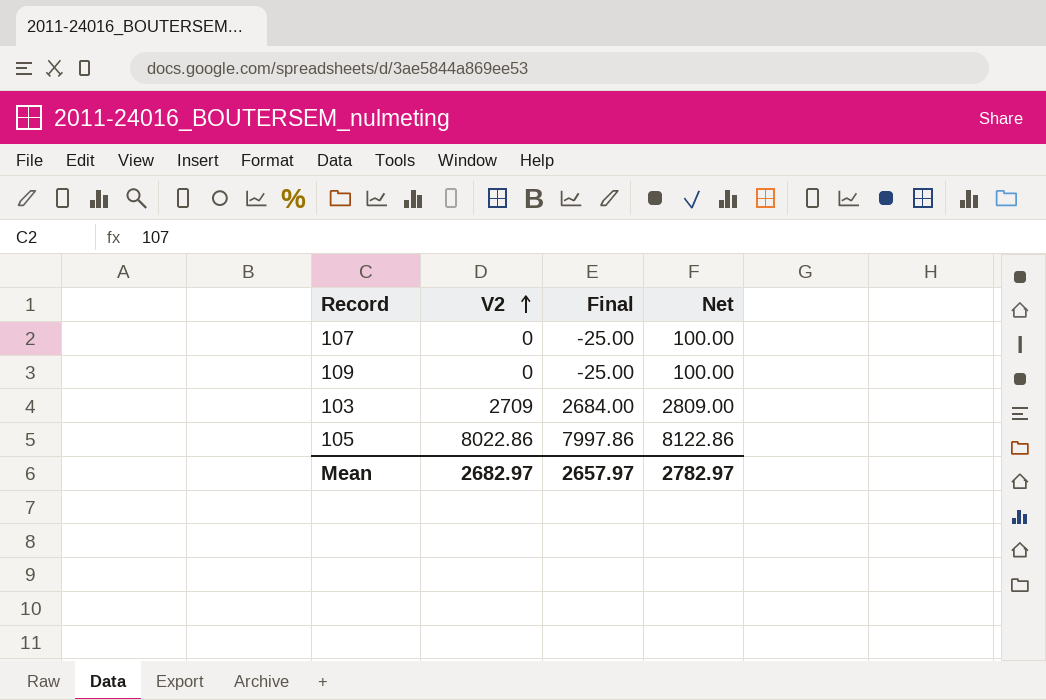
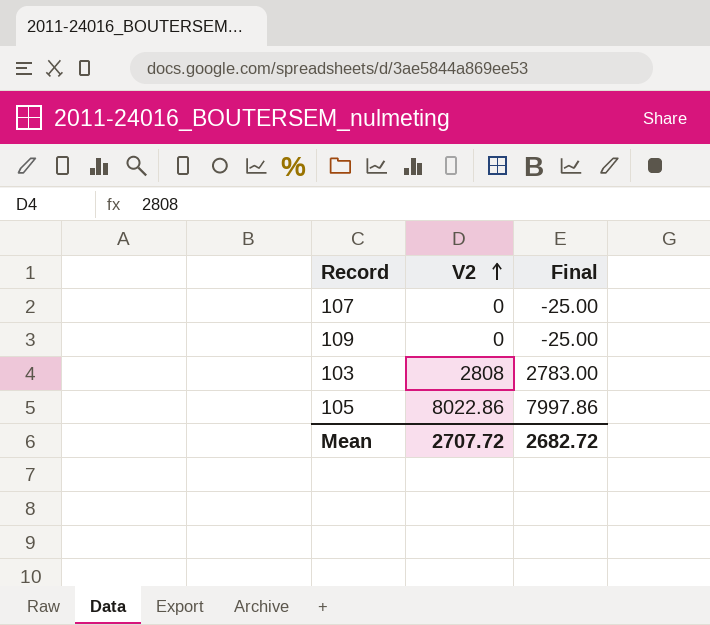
column Net | formula: [V2] + 100 -> none
103 | V2: 2709 -> 2808
103 | Final: 2684.00 -> 2783.00
Mean | V2: 2682.97 -> 2707.72
Mean | Final: 2657.97 -> 2682.72

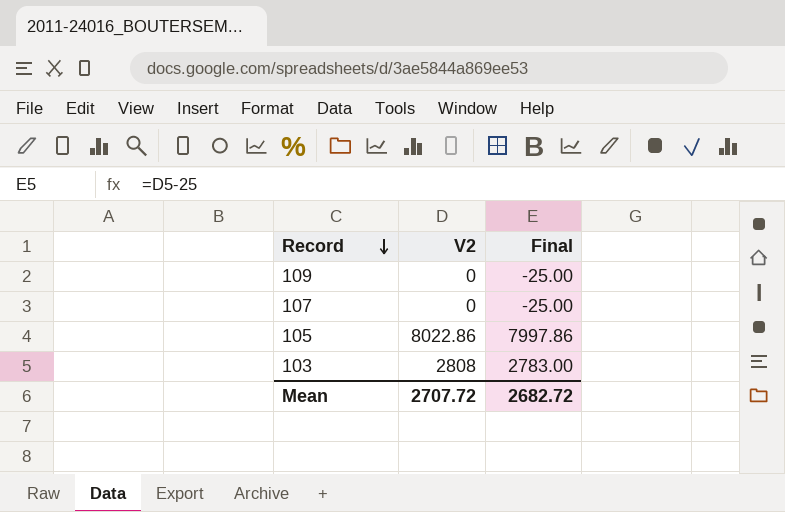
row order: V2 ascending -> Record descending

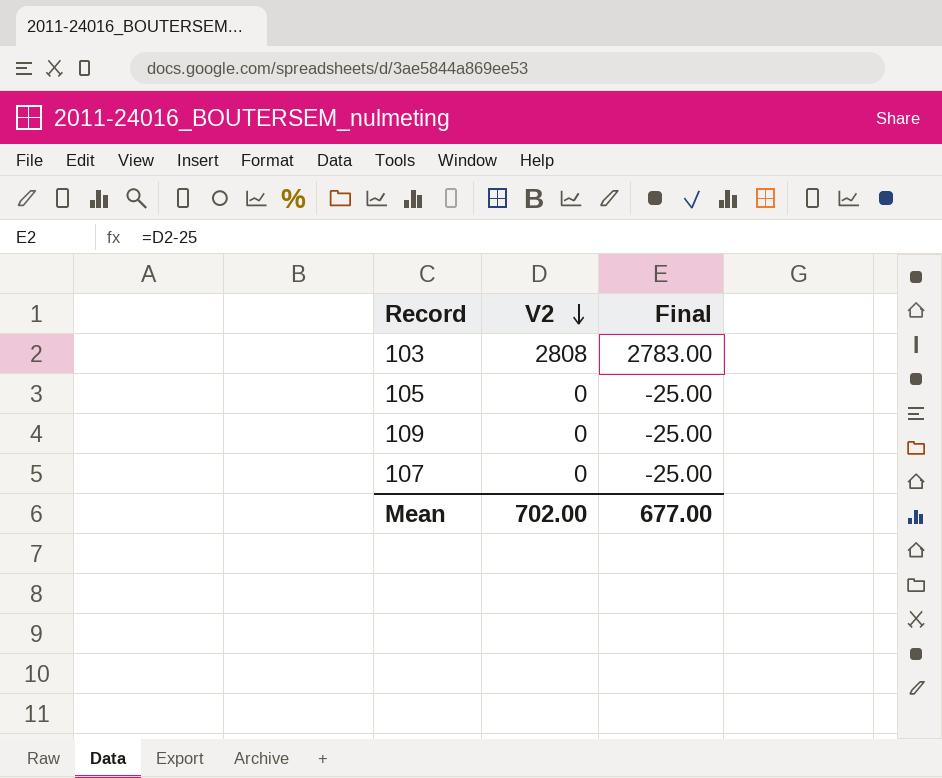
row order: Record descending -> V2 descending
105 | V2: 8022.86 -> 0
105 | Final: 7997.86 -> -25.00
Mean | V2: 2707.72 -> 702.00
Mean | Final: 2682.72 -> 677.00

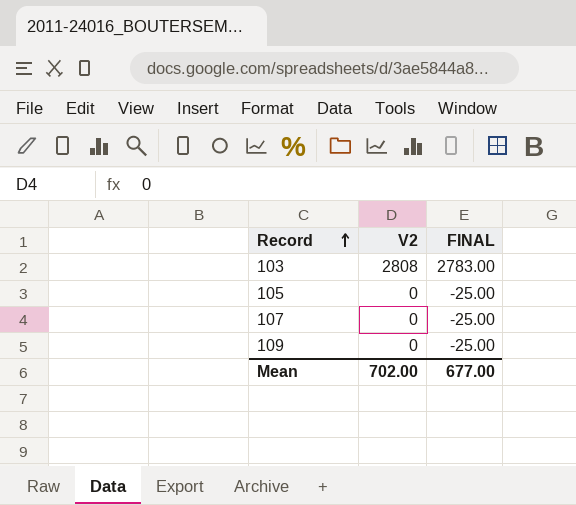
row order: V2 descending -> Record ascending
column name: Final -> FINAL

